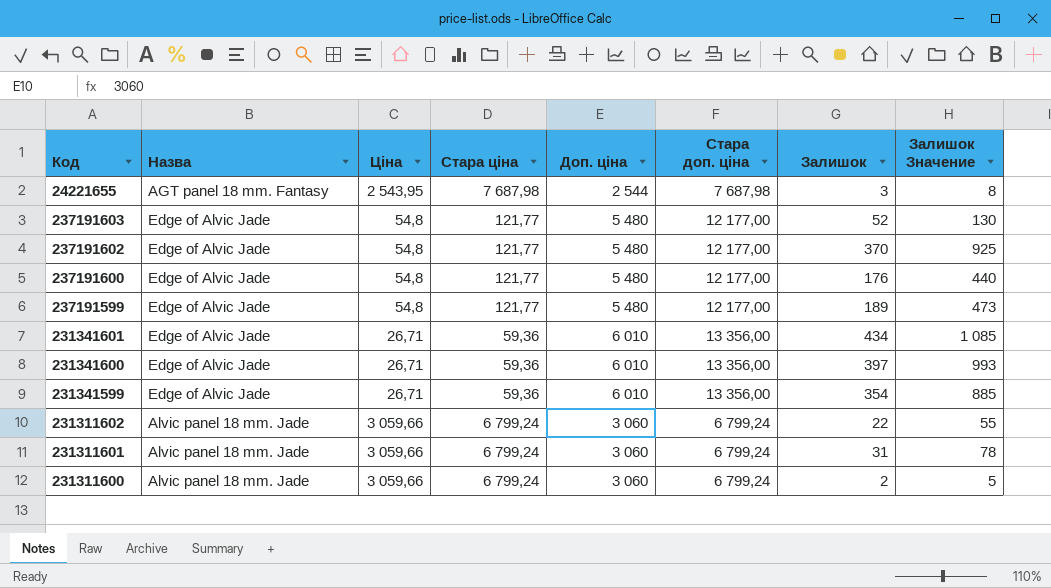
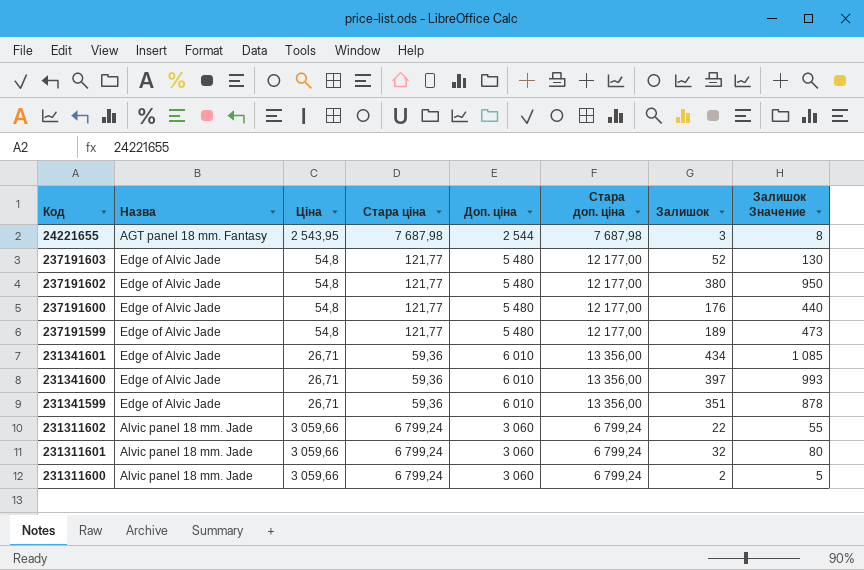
237191602 | Залишок: 370 -> 380
237191602 | Залишок Значение: 925 -> 950
231341599 | Залишок: 354 -> 351
231341599 | Залишок Значение: 885 -> 878
231311601 | Залишок: 31 -> 32
231311601 | Залишок Значение: 78 -> 80

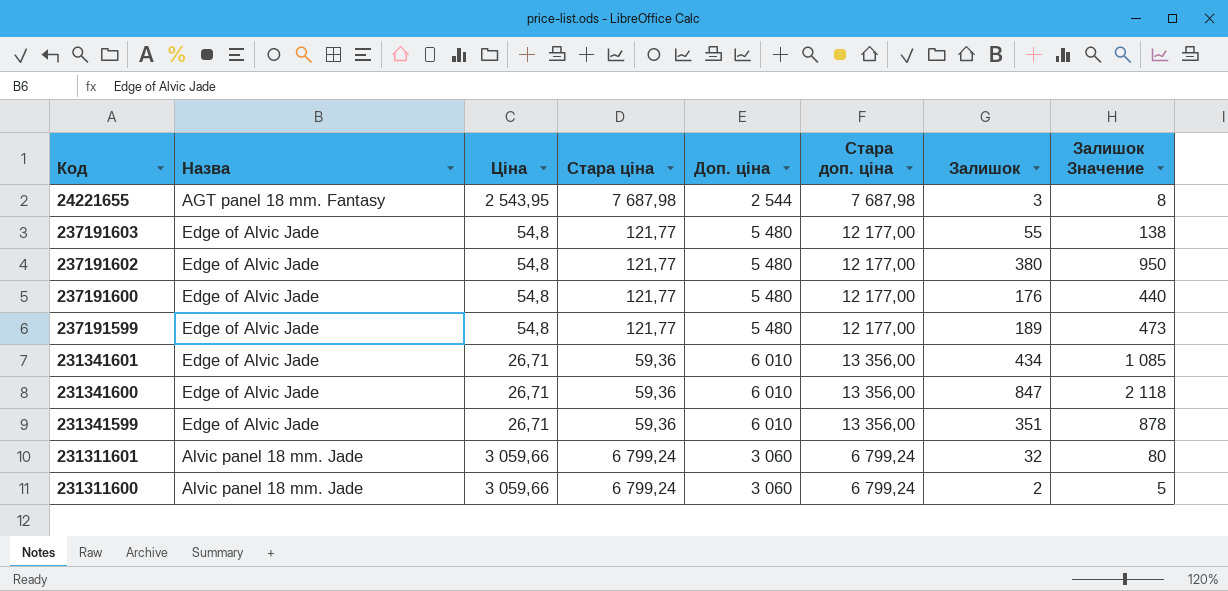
row 231311602: Alvic panel 18 mm. Jade | 3 059,66 | 6 799,24 | 3 060 | 6 799,24 | 22 | 55 -> none
237191603 | Залишок: 52 -> 55
237191603 | Залишок Значение: 130 -> 138
231341600 | Залишок: 397 -> 847
231341600 | Залишок Значение: 993 -> 2 118

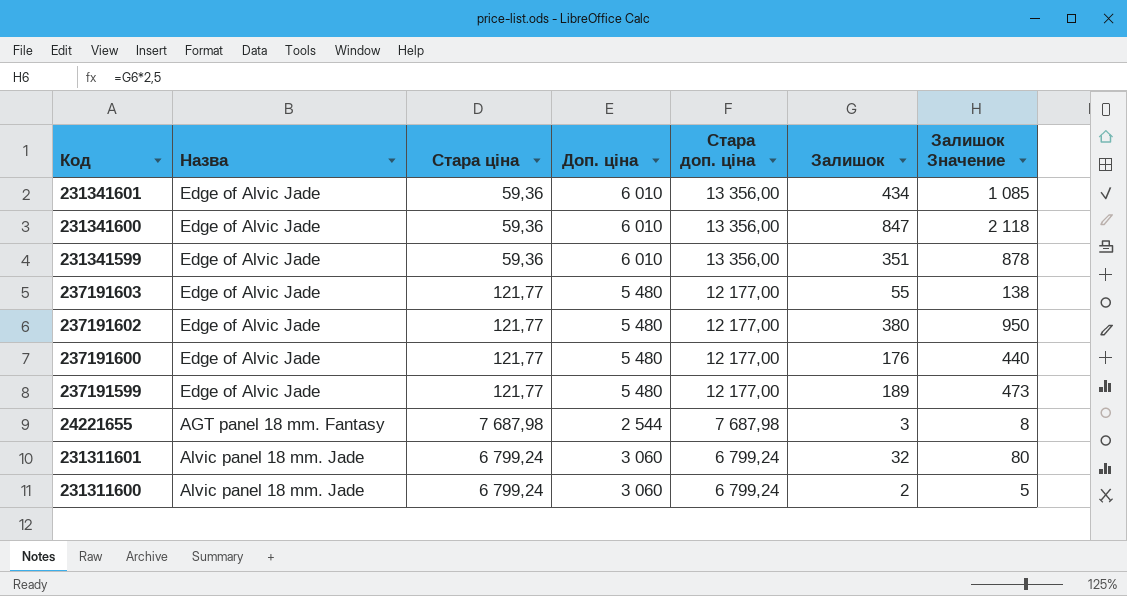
row order: none -> Стара доп. ціна descending
column Ціна | position: 3 -> none

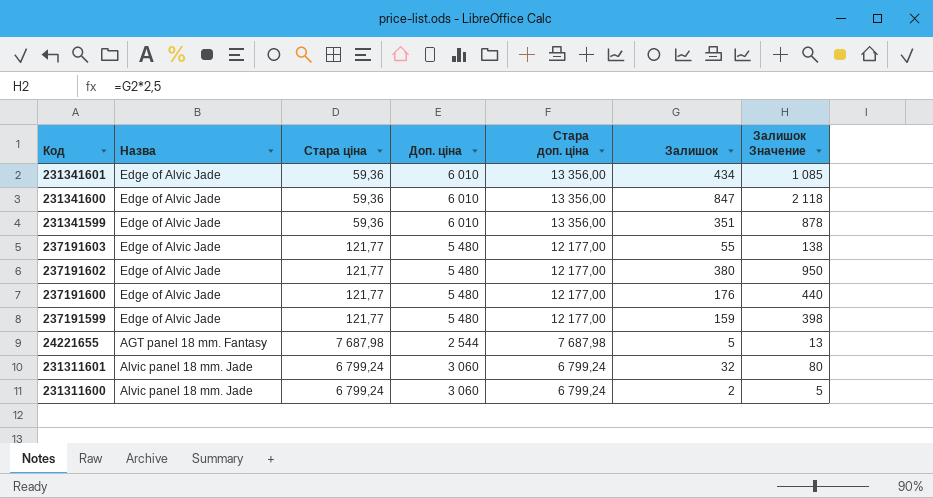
237191599 | Залишок: 189 -> 159
237191599 | Залишок Значение: 473 -> 398
24221655 | Залишок: 3 -> 5
24221655 | Залишок Значение: 8 -> 13

